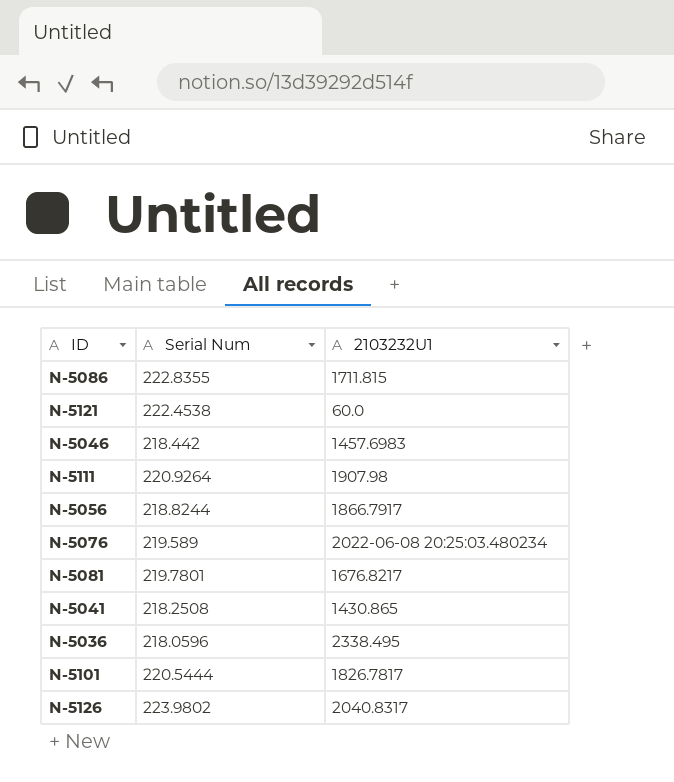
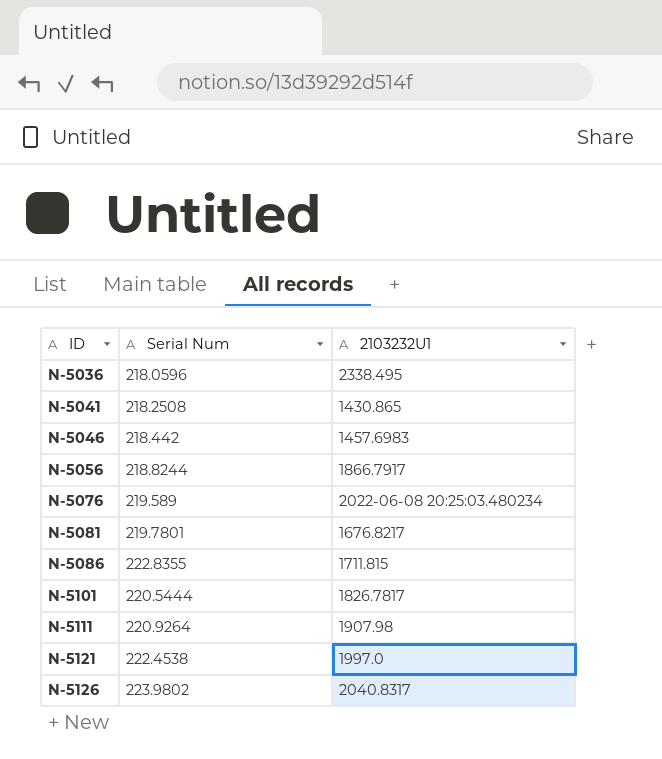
row order: none -> ID ascending
N-5121 | 2103232U1: 60.0 -> 1997.0

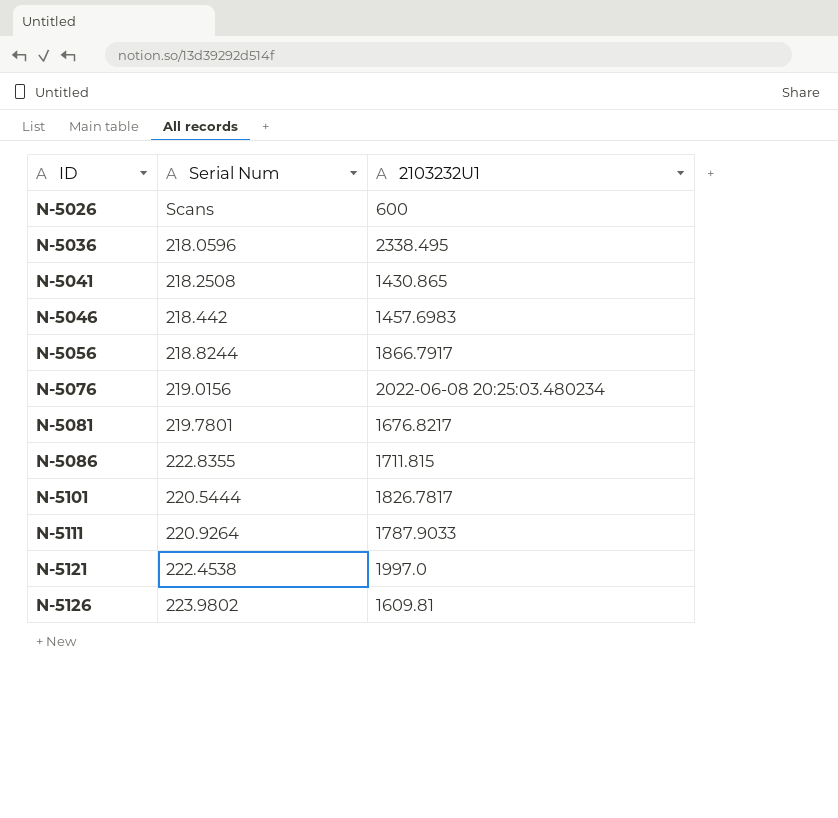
row N-5026: none -> Scans | 600
N-5076 | Serial Num: 219.589 -> 219.0156
N-5111 | 2103232U1: 1907.98 -> 1787.9033
N-5126 | 2103232U1: 2040.8317 -> 1609.81

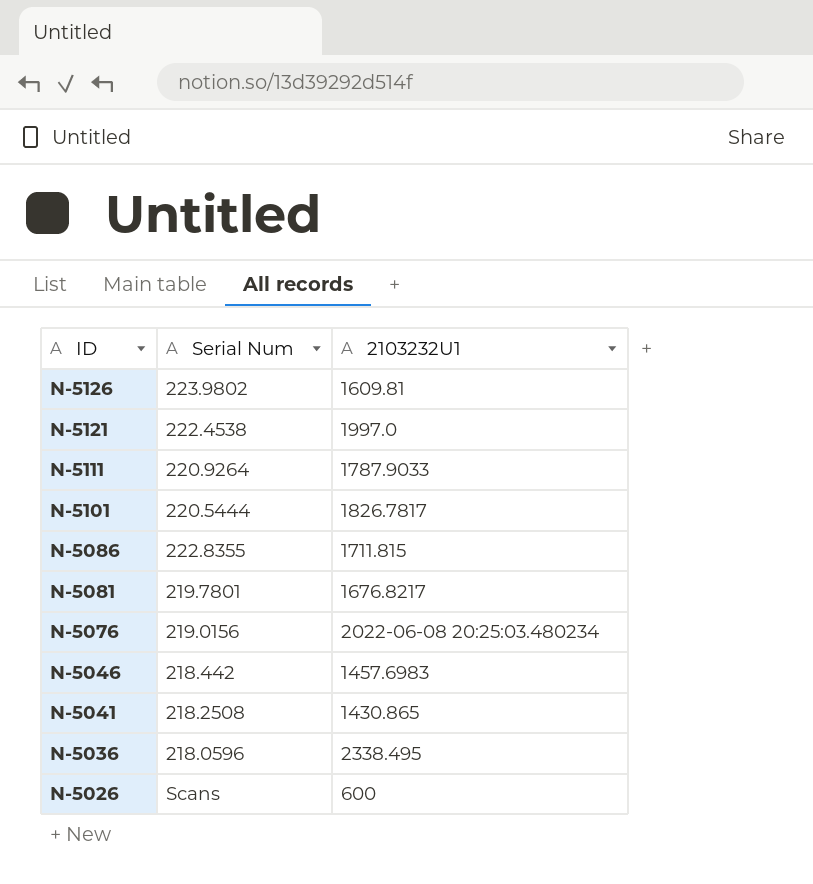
row order: ID ascending -> ID descending
row N-5056: 218.8244 | 1866.7917 -> none

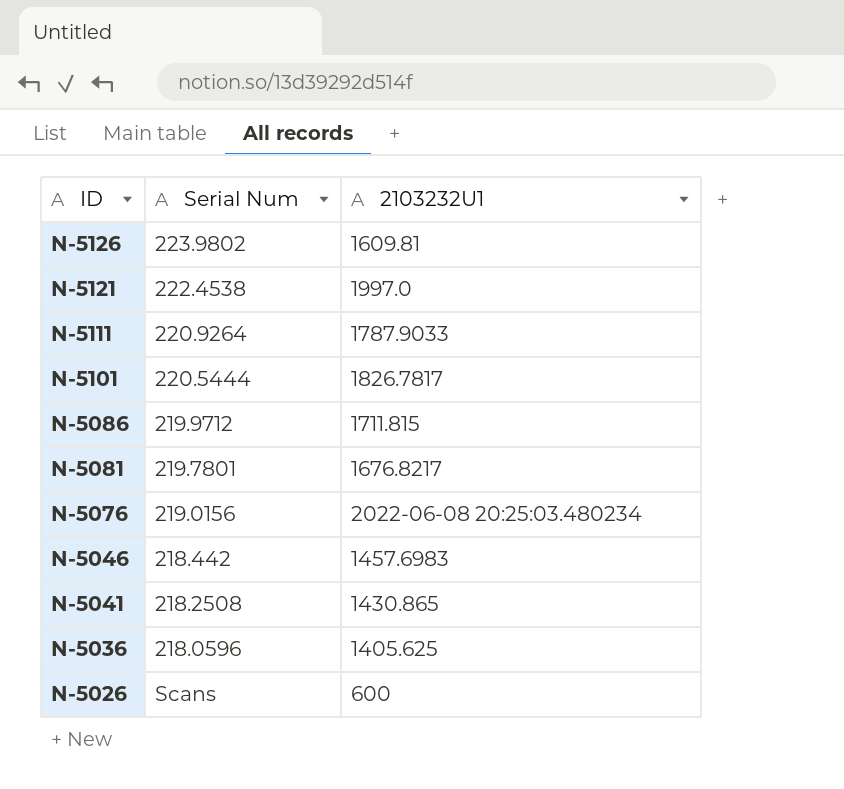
N-5086 | Serial Num: 222.8355 -> 219.9712
N-5036 | 2103232U1: 2338.495 -> 1405.625

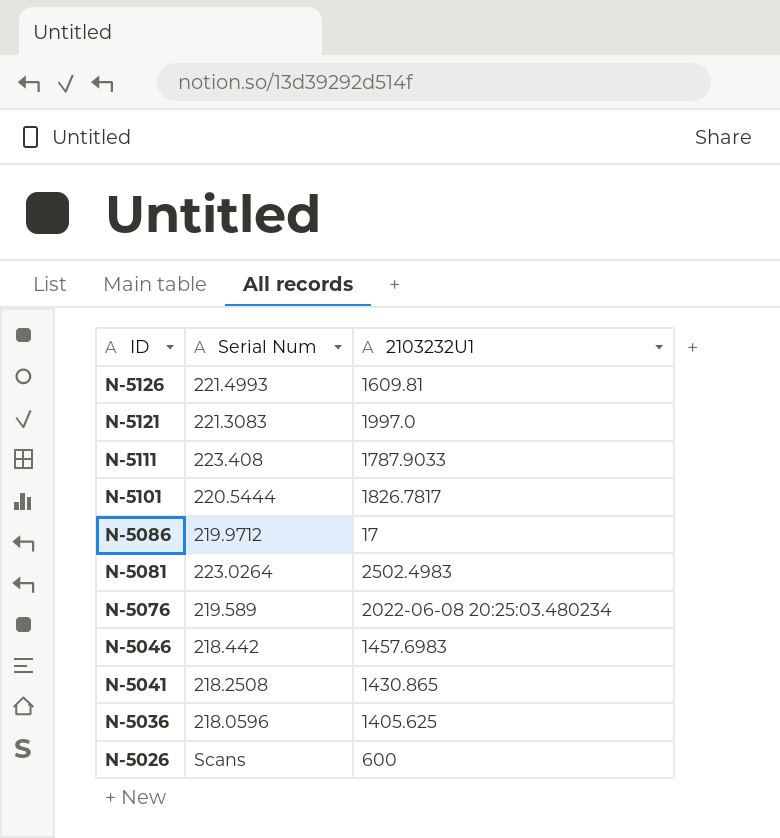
N-5126 | Serial Num: 223.9802 -> 221.4993
N-5121 | Serial Num: 222.4538 -> 221.3083
N-5111 | Serial Num: 220.9264 -> 223.408
N-5086 | 2103232U1: 1711.815 -> 17
N-5081 | Serial Num: 219.7801 -> 223.0264
N-5081 | 2103232U1: 1676.8217 -> 2502.4983
N-5076 | Serial Num: 219.0156 -> 219.589

